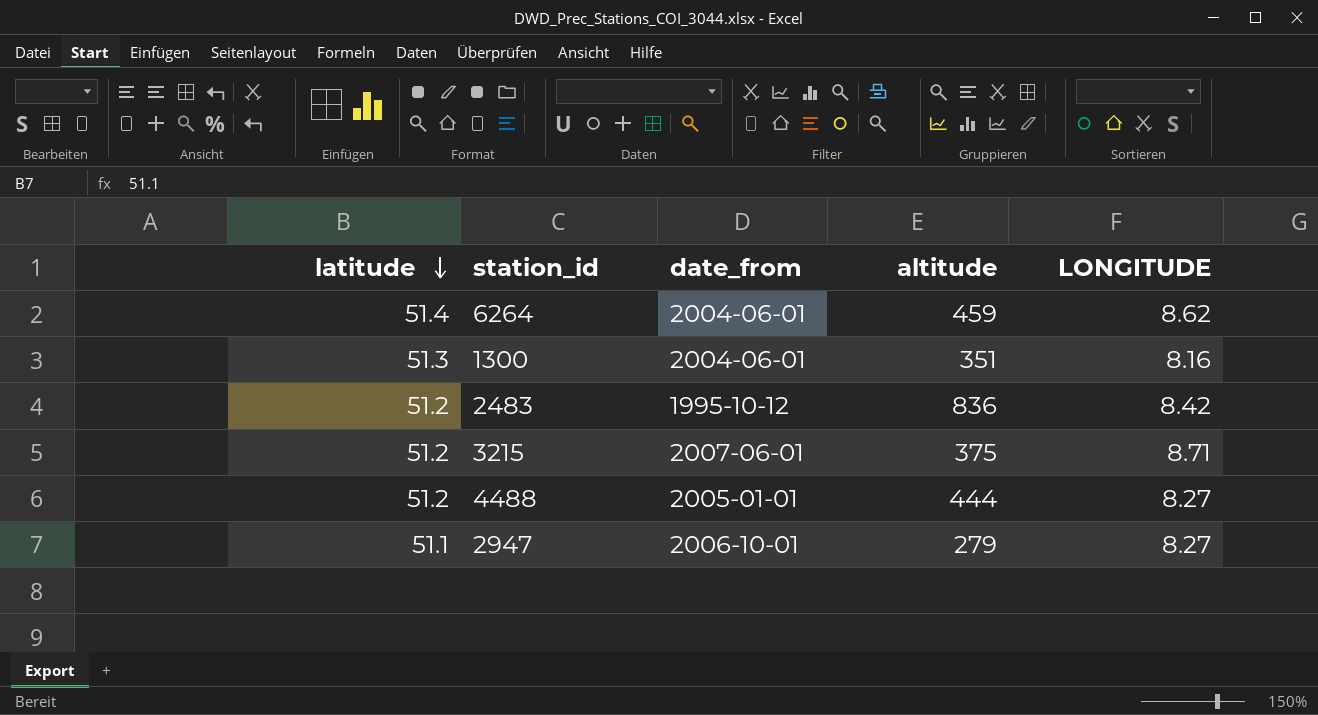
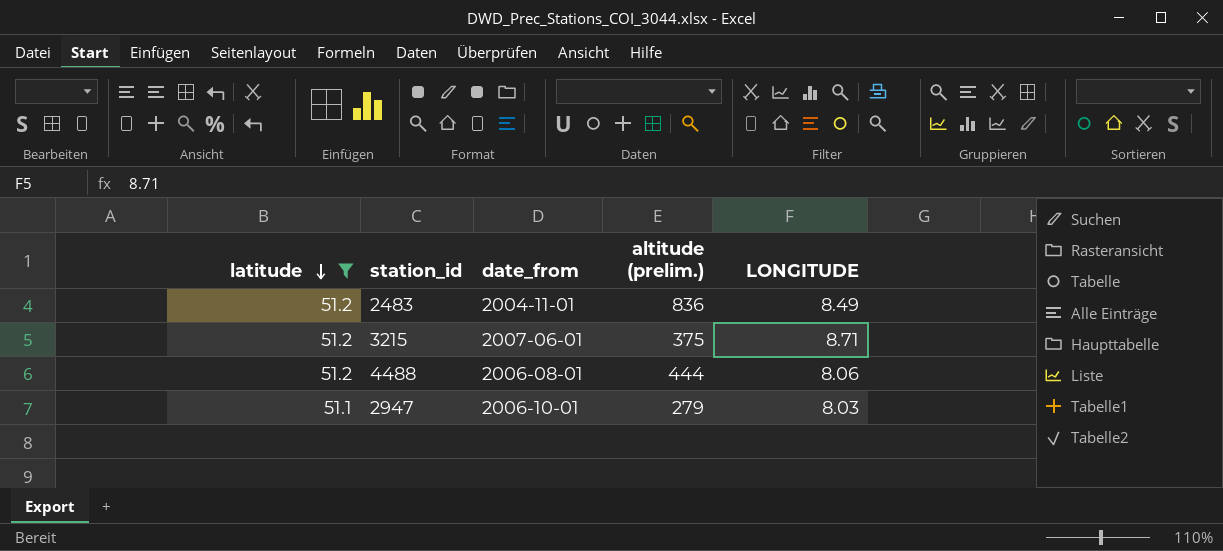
filter: none -> latitude <= 51.2
column name: altitude -> altitude (prelim.)
2483 | date_from: 1995-10-12 -> 2004-11-01
2483 | LONGITUDE: 8.42 -> 8.49
4488 | date_from: 2005-01-01 -> 2006-08-01
4488 | LONGITUDE: 8.27 -> 8.06
2947 | LONGITUDE: 8.27 -> 8.03

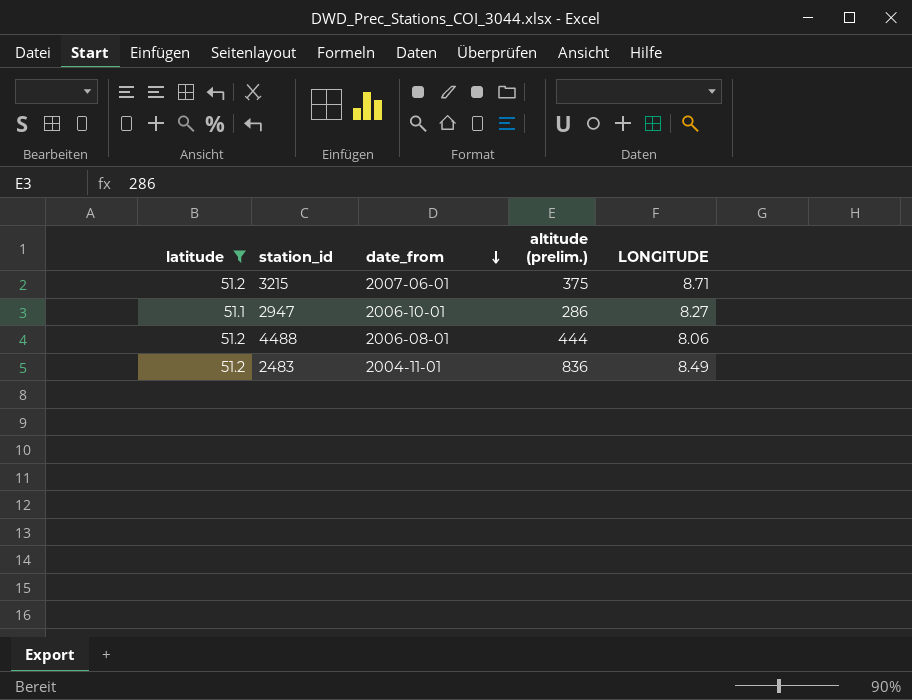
row order: latitude descending -> date_from descending
2947 | altitude (prelim.): 279 -> 286
2947 | LONGITUDE: 8.03 -> 8.27

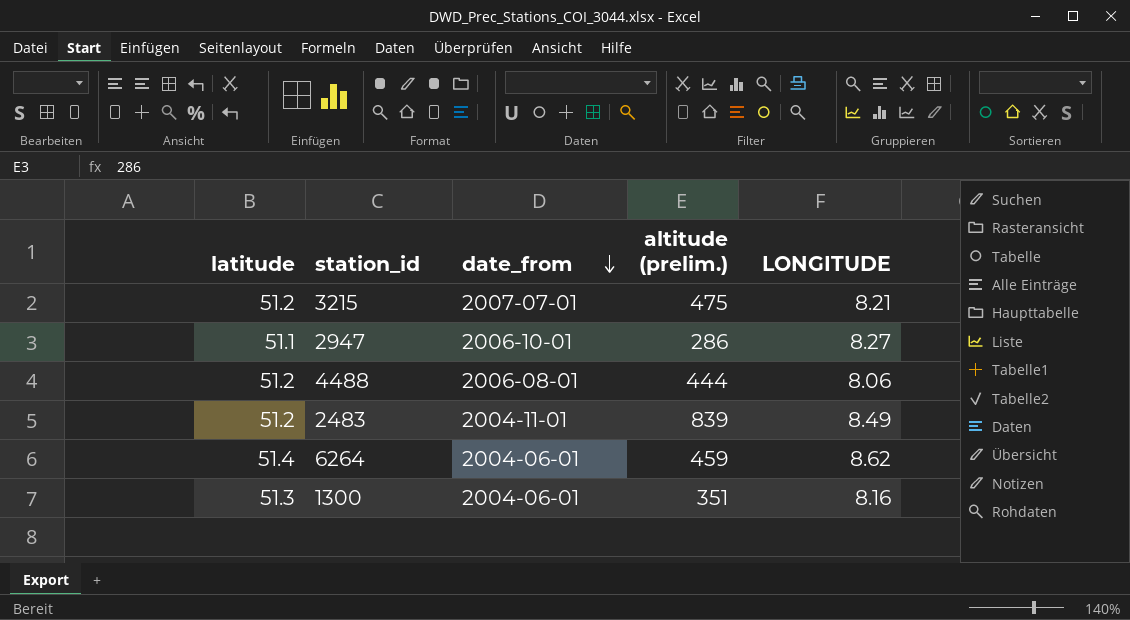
filter: latitude <= 51.2 -> none
3215 | date_from: 2007-06-01 -> 2007-07-01
3215 | altitude (prelim.): 375 -> 475
3215 | LONGITUDE: 8.71 -> 8.21
2483 | altitude (prelim.): 836 -> 839

